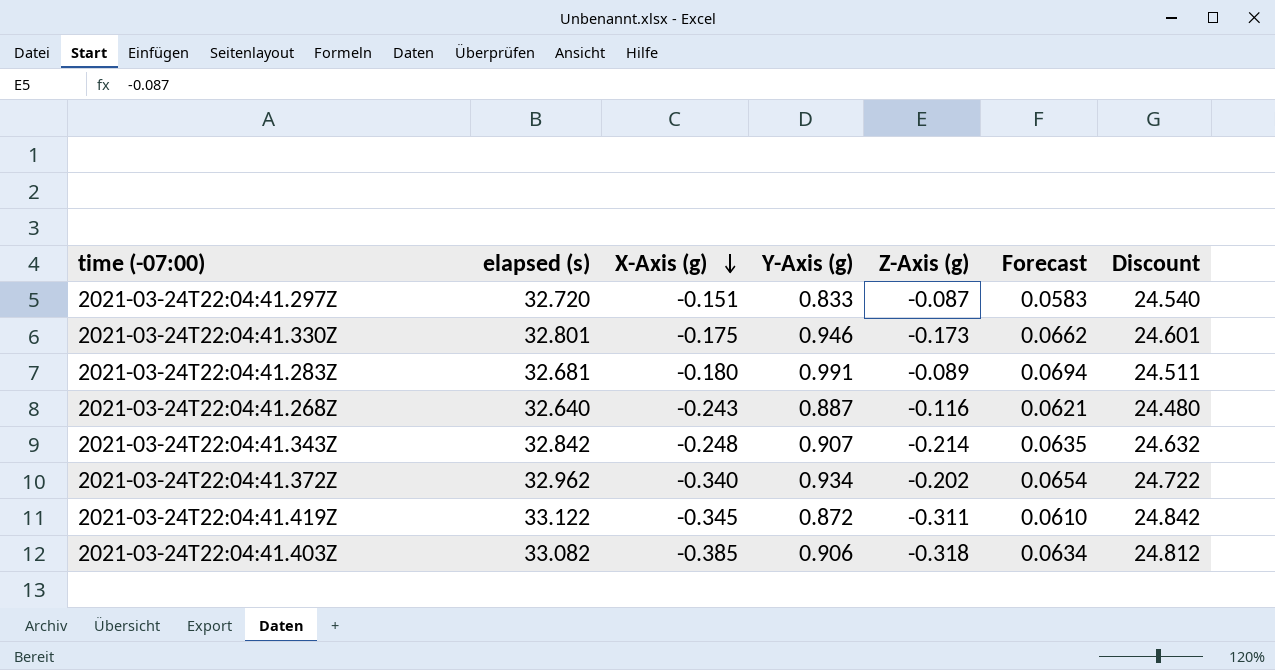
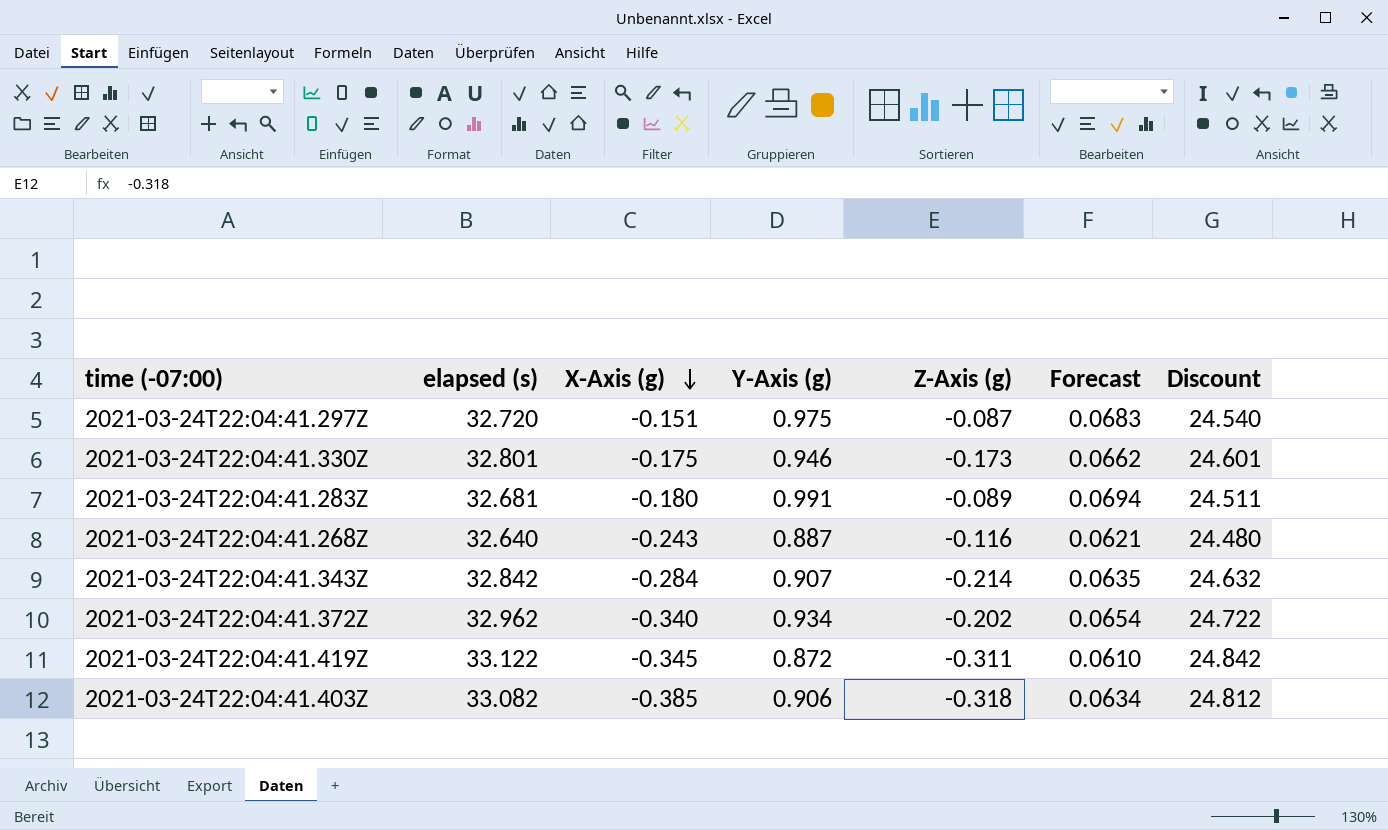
2021-03-24T22:04:41.297Z | Y-Axis (g): 0.833 -> 0.975
2021-03-24T22:04:41.297Z | Forecast: 0.0583 -> 0.0683
2021-03-24T22:04:41.343Z | X-Axis (g): -0.248 -> -0.284

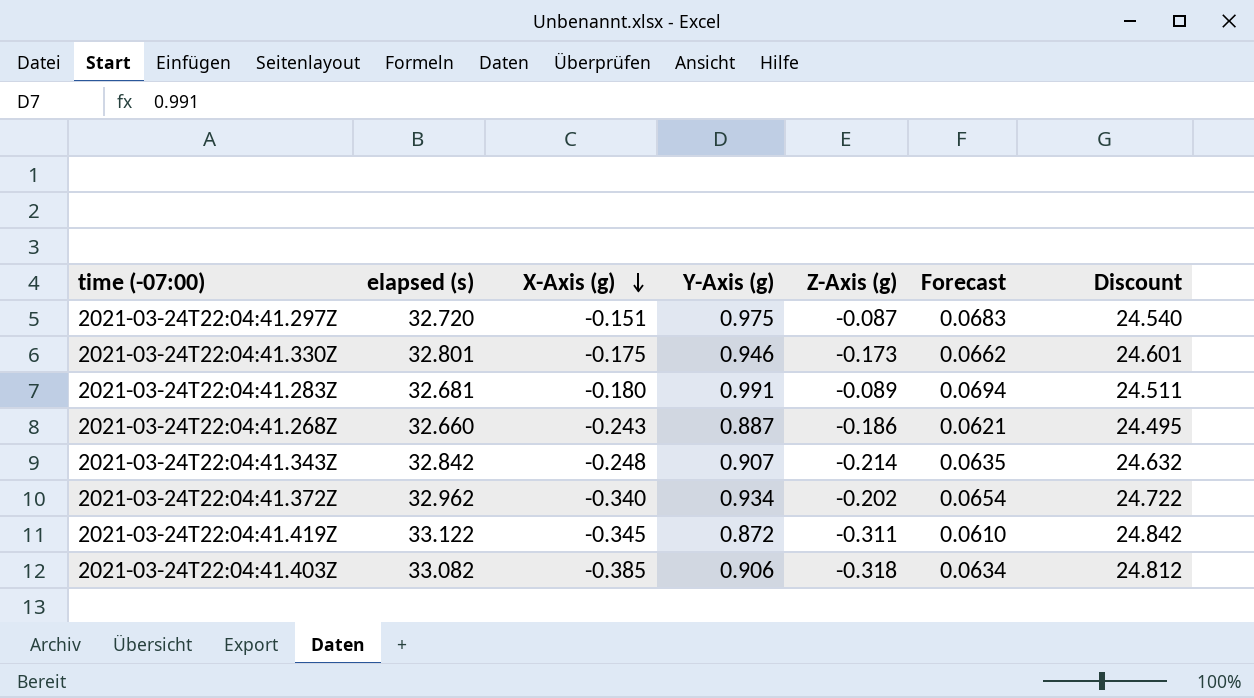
2021-03-24T22:04:41.268Z | elapsed (s): 32.640 -> 32.660
2021-03-24T22:04:41.268Z | Z-Axis (g): -0.116 -> -0.186
2021-03-24T22:04:41.268Z | Discount: 24.480 -> 24.495
2021-03-24T22:04:41.343Z | X-Axis (g): -0.284 -> -0.248

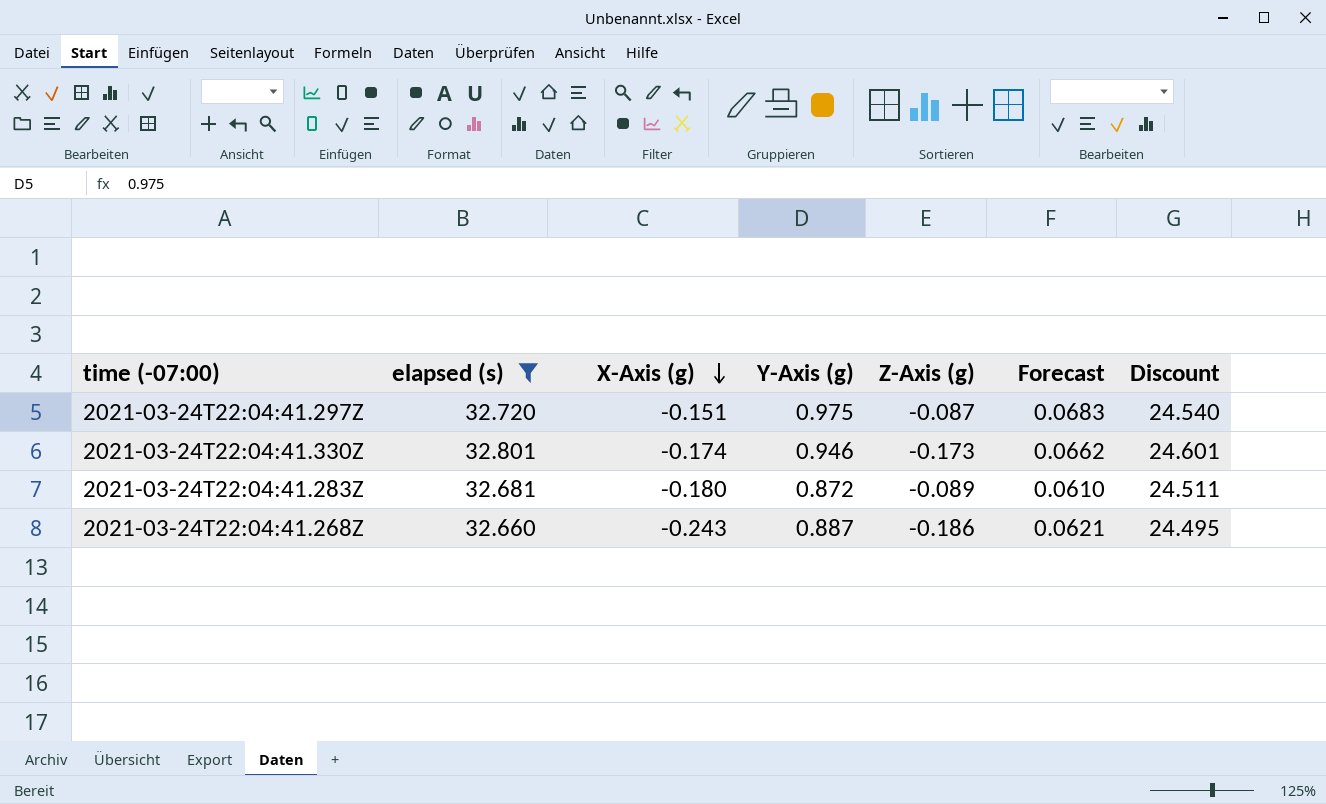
filter: none -> elapsed (s) <= 32.801
2021-03-24T22:04:41.330Z | X-Axis (g): -0.175 -> -0.174
2021-03-24T22:04:41.283Z | Y-Axis (g): 0.991 -> 0.872
2021-03-24T22:04:41.283Z | Forecast: 0.0694 -> 0.0610

